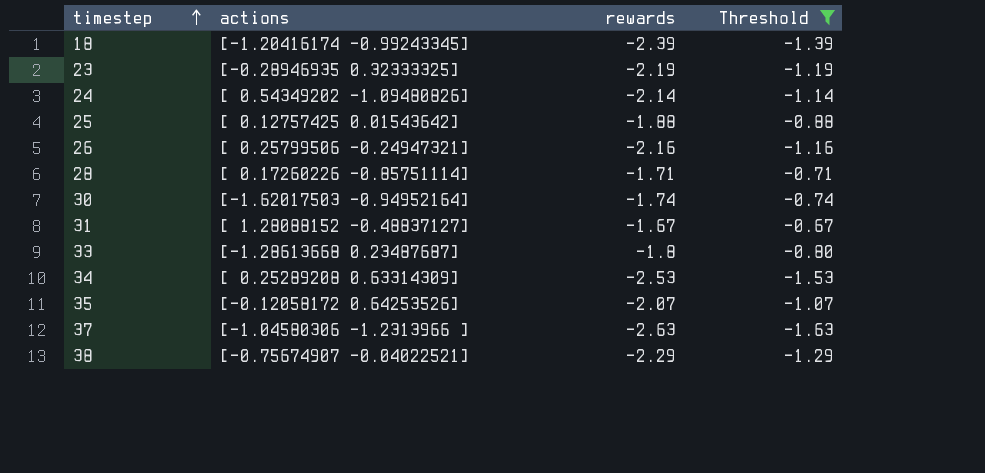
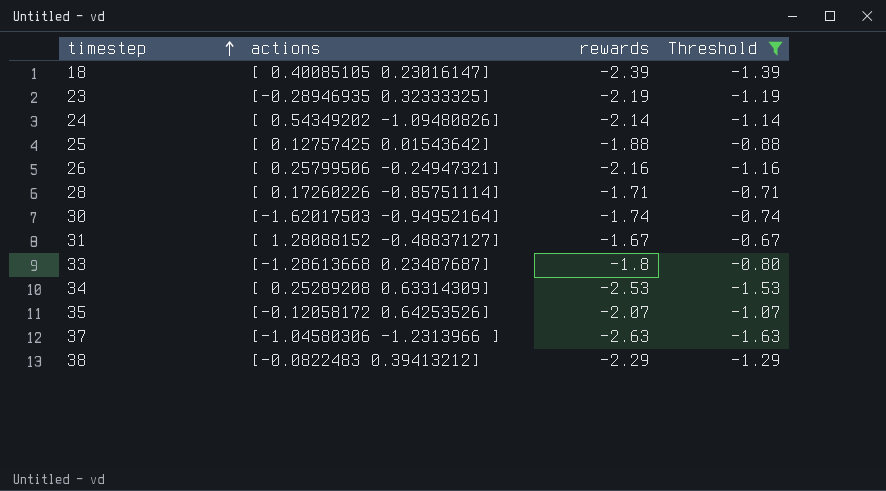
18 | actions: [-1.20416174 -0.99243345] -> [ 0.40085105 0.23016147]
38 | actions: [-0.75674907 -0.04022521] -> [-0.0822483 0.39413212]

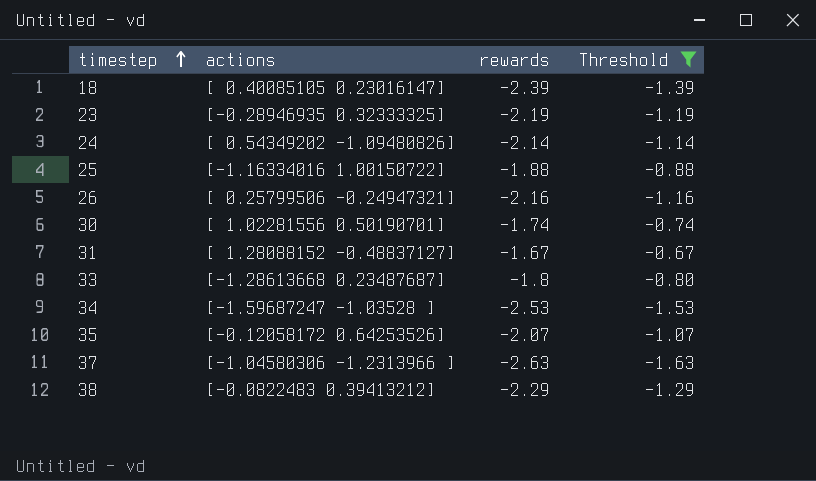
row 28: [ 0.17260226 -0.85751114] | -1.71 | -0.71 -> none
25 | actions: [ 0.12757425 0.01543642] -> [-1.16334016 1.00150722]
30 | actions: [-1.62017503 -0.94952164] -> [ 1.02281556 0.50190701]
34 | actions: [ 0.25289208 0.63314309] -> [-1.59687247 -1.03528 ]

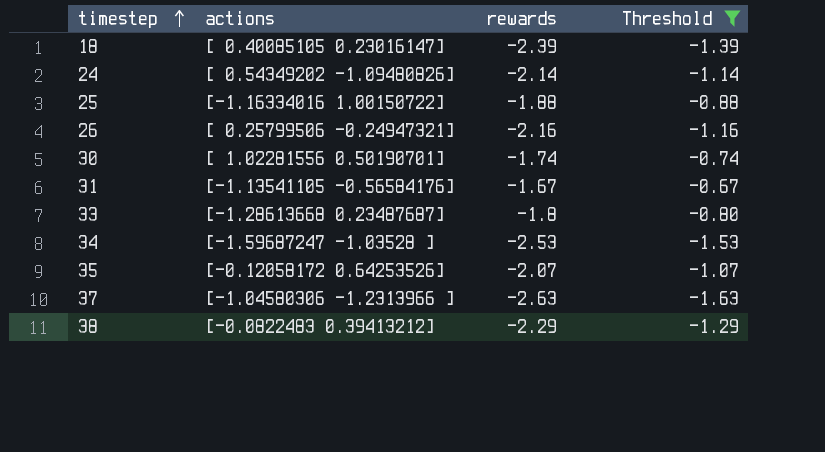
row 23: [-0.28946935 0.32333325] | -2.19 | -1.19 -> none
31 | actions: [ 1.28088152 -0.48837127] -> [-1.13541105 -0.56584176]

